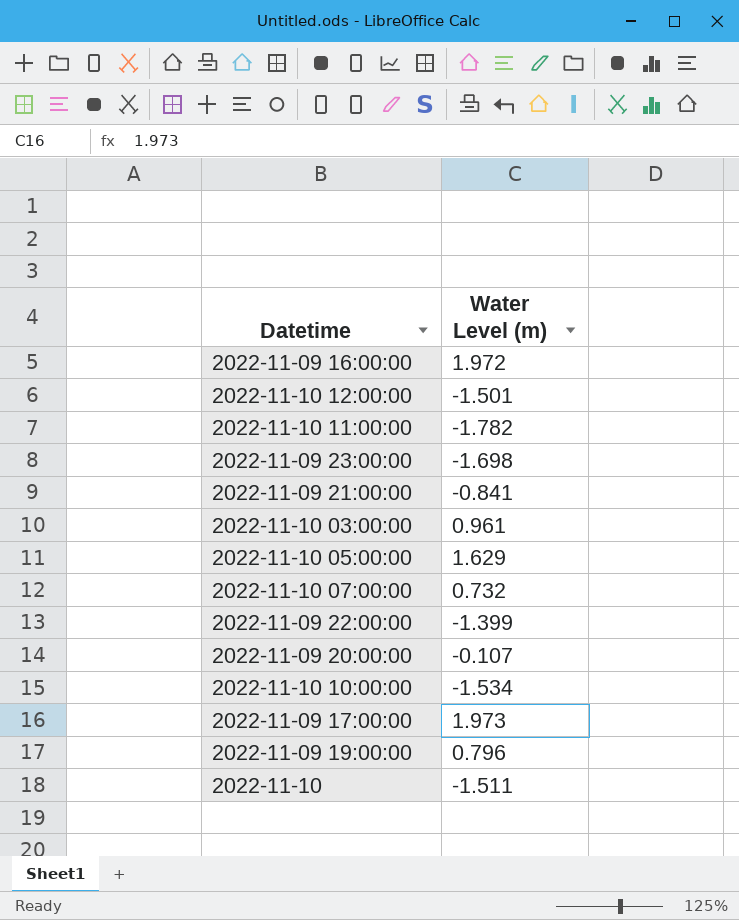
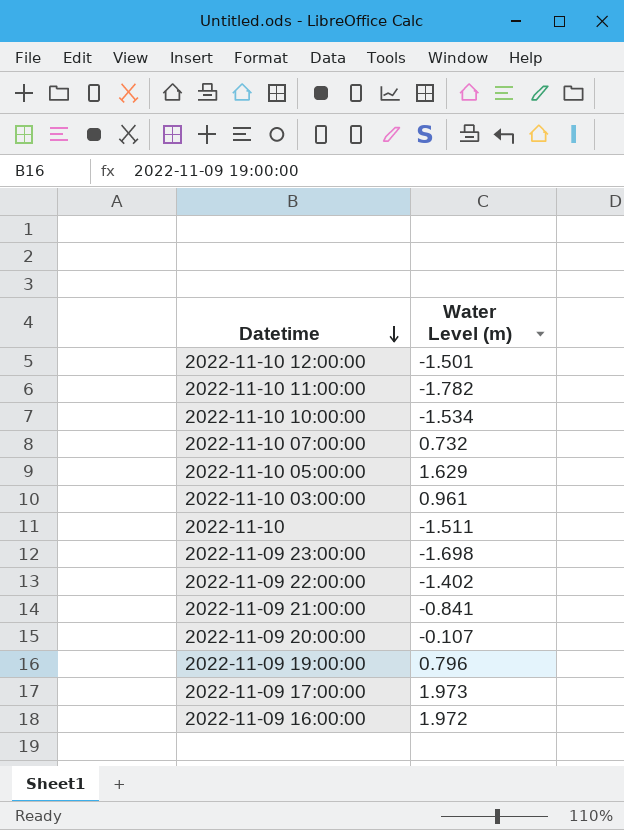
row order: none -> Datetime descending
2022-11-09 22:00:00 | Water Level (m): -1.399 -> -1.402

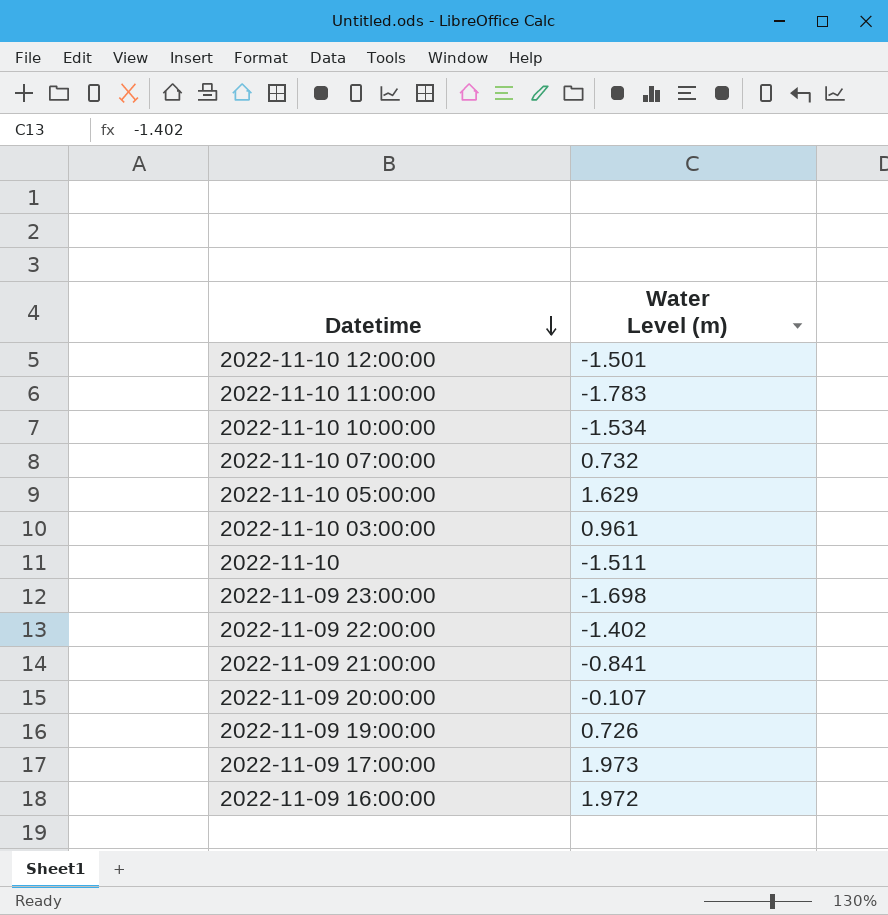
2022-11-10 11:00:00 | Water Level (m): -1.782 -> -1.783
2022-11-09 19:00:00 | Water Level (m): 0.796 -> 0.726

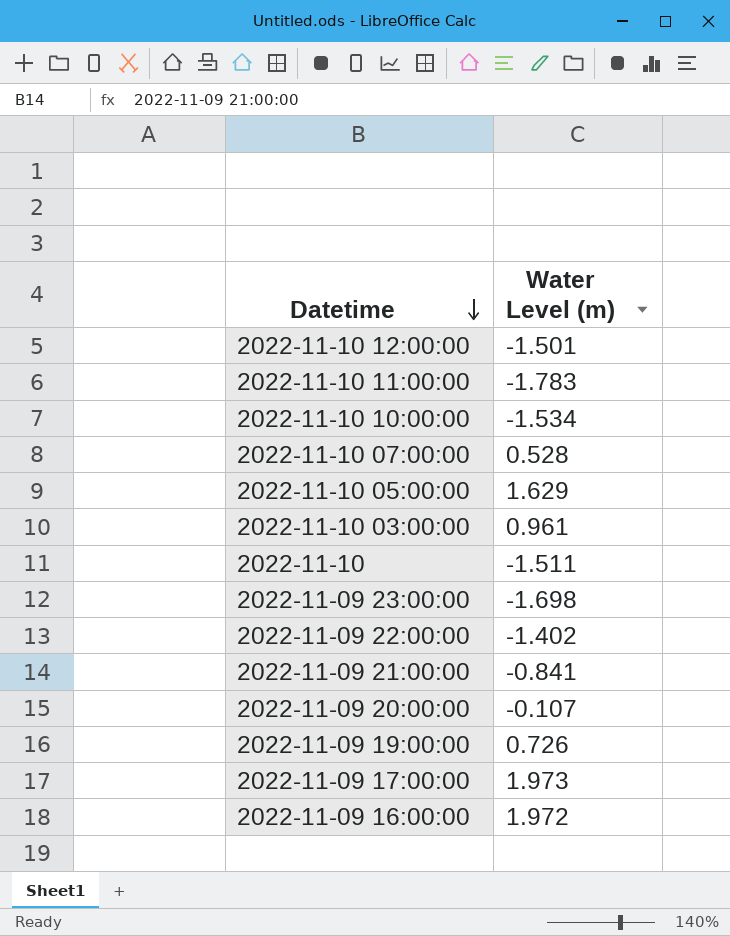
2022-11-10 07:00:00 | Water Level (m): 0.732 -> 0.528

